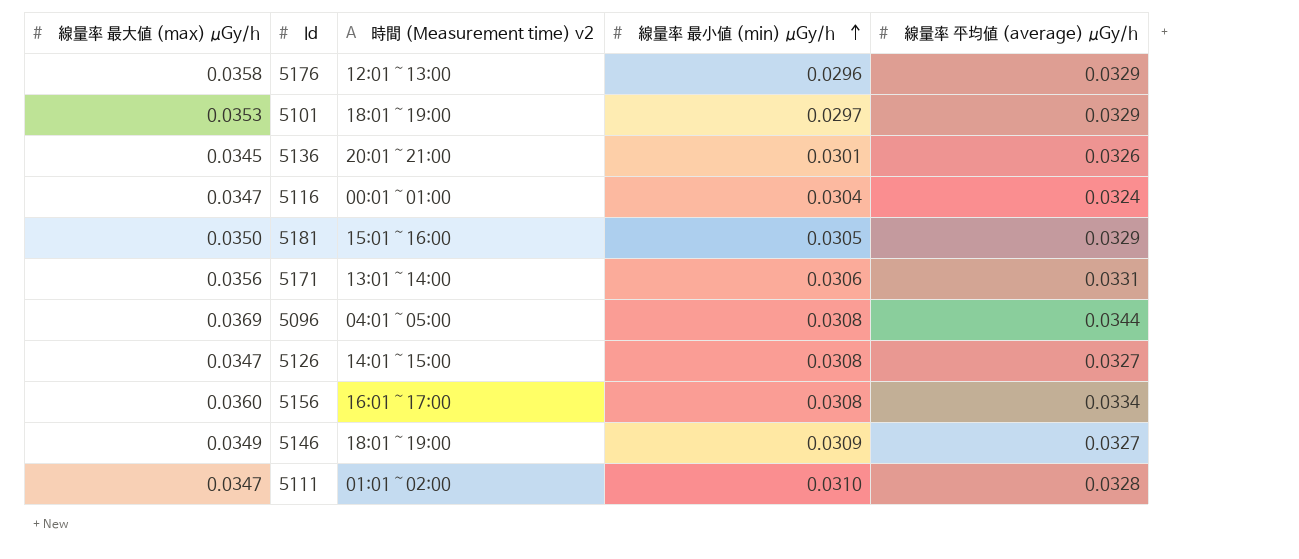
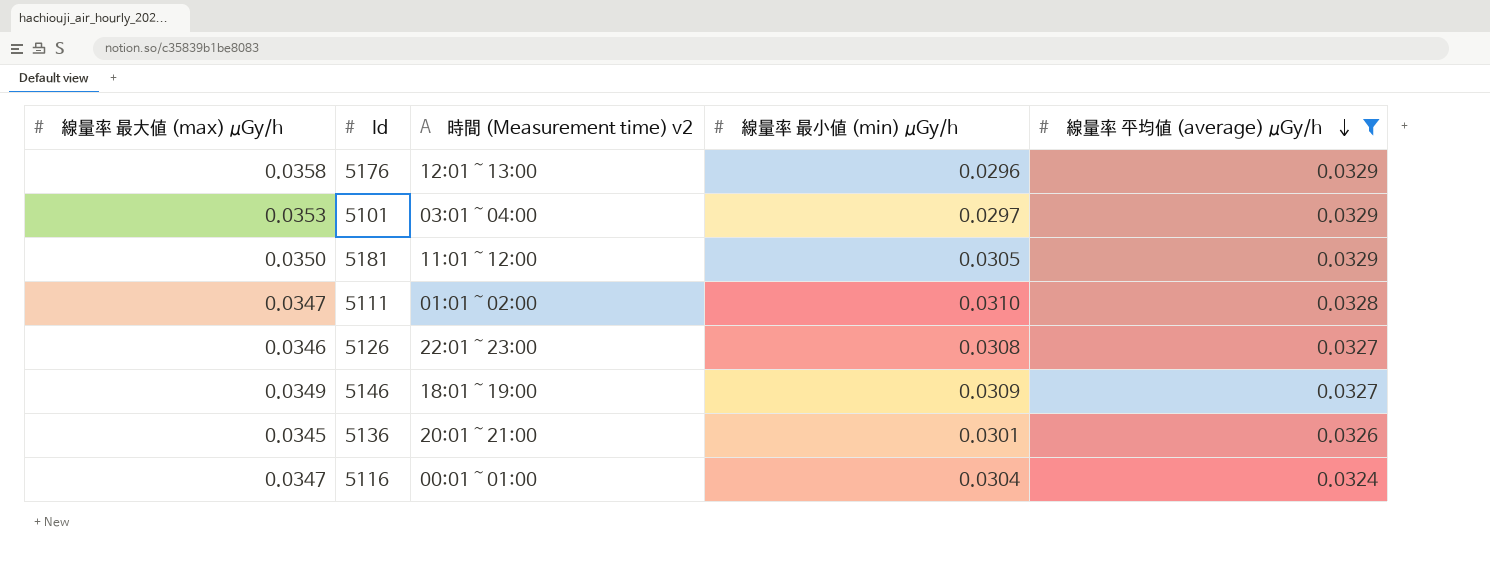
filter: none -> 線量率 平均値 (average) μGy/h <= 0.0329
row order: 線量率 最小値 (min) μGy/h ascending -> 線量率 平均値 (average) μGy/h descending
5101 | 時間 (Measurement time) v2: 18:01～19:00 -> 03:01～04:00
5181 | 時間 (Measurement time) v2: 15:01～16:00 -> 11:01～12:00
5126 | 線量率 最大値 (max) μGy/h: 0.0347 -> 0.0346
5126 | 時間 (Measurement time) v2: 14:01～15:00 -> 22:01～23:00

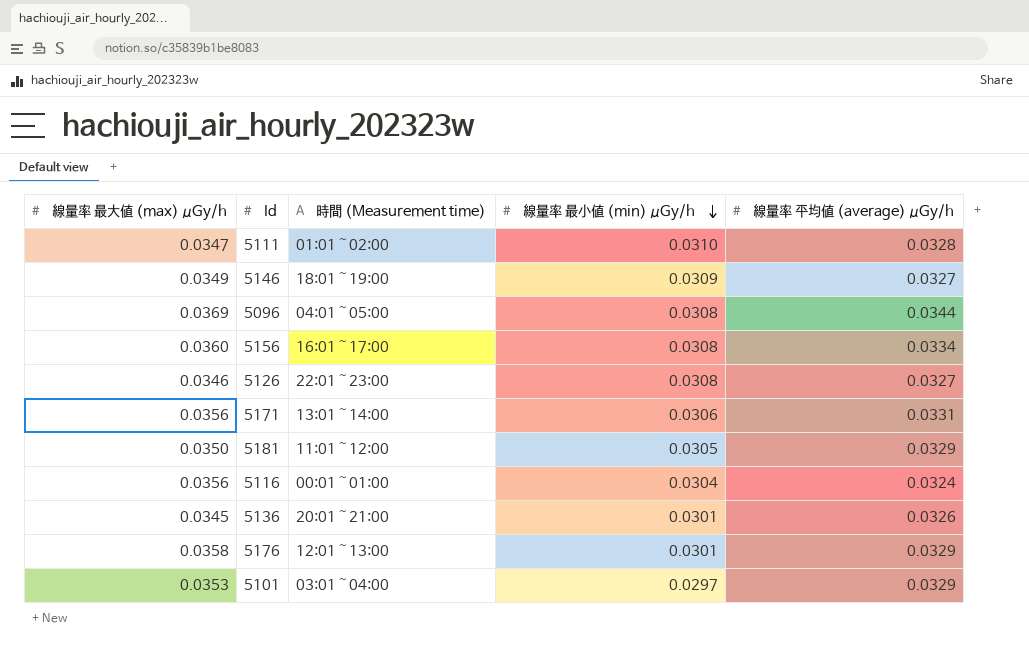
filter: 線量率 平均値 (average) μGy/h <= 0.0329 -> none
row order: 線量率 平均値 (average) μGy/h descending -> 線量率 最小値 (min) μGy/h descending
column name: 時間 (Measurement time) v2 -> 時間 (Measurement time)
5116 | 線量率 最大値 (max) μGy/h: 0.0347 -> 0.0356
5176 | 線量率 最小値 (min) μGy/h: 0.0296 -> 0.0301

